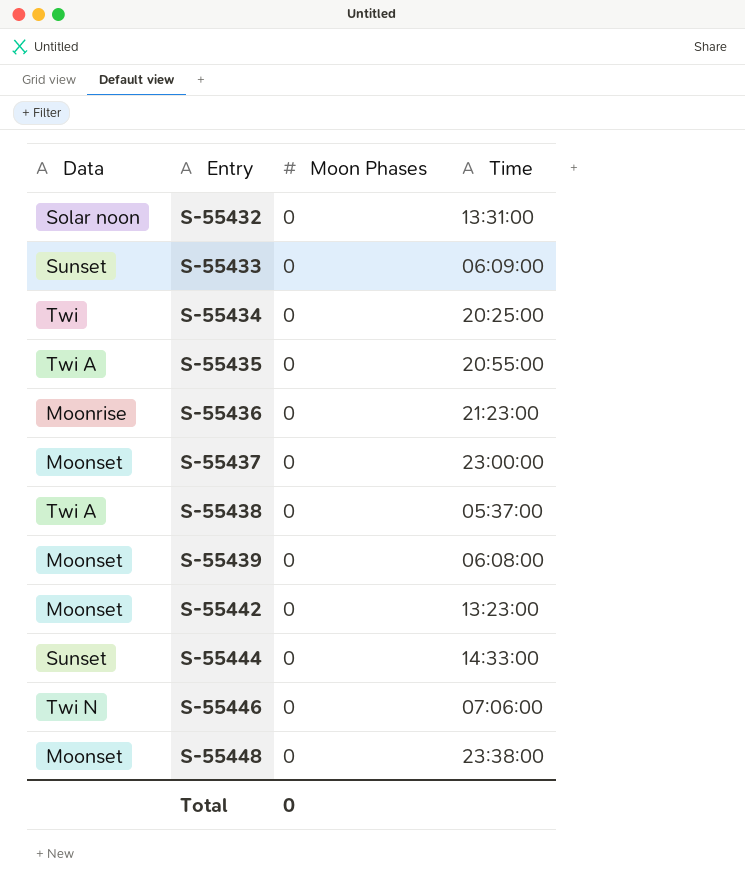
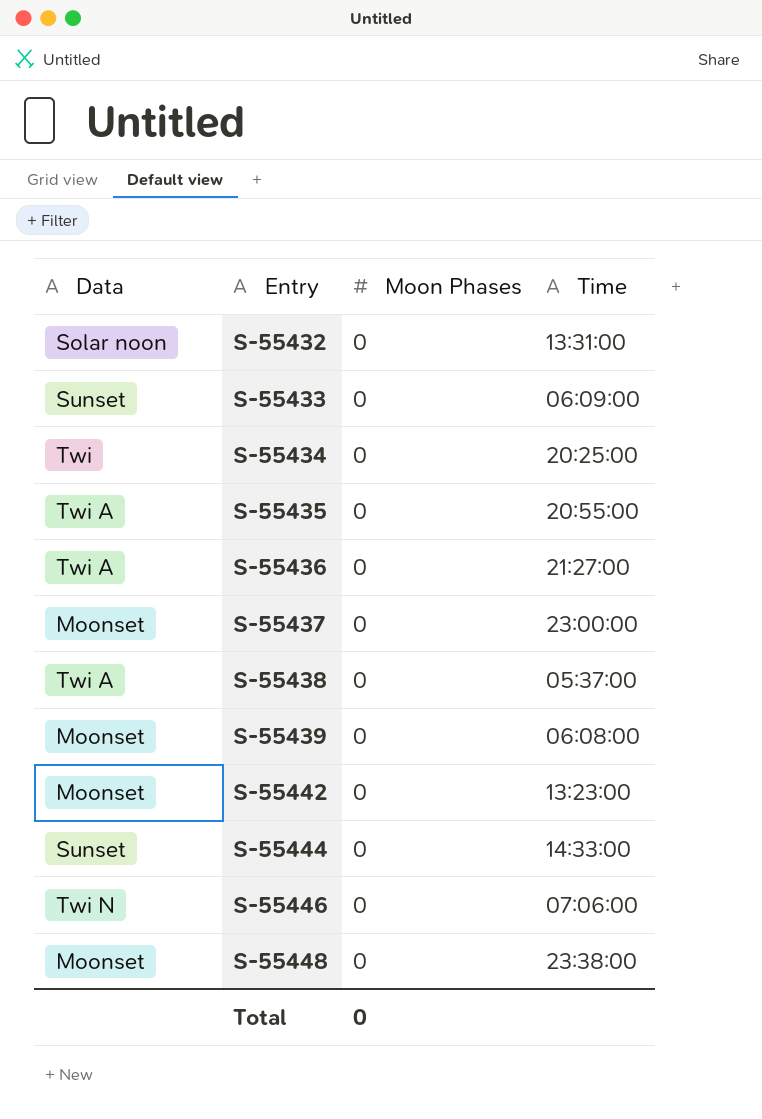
S-55436 | Data: Moonrise -> Twi A
S-55436 | Time: 21:23:00 -> 21:27:00

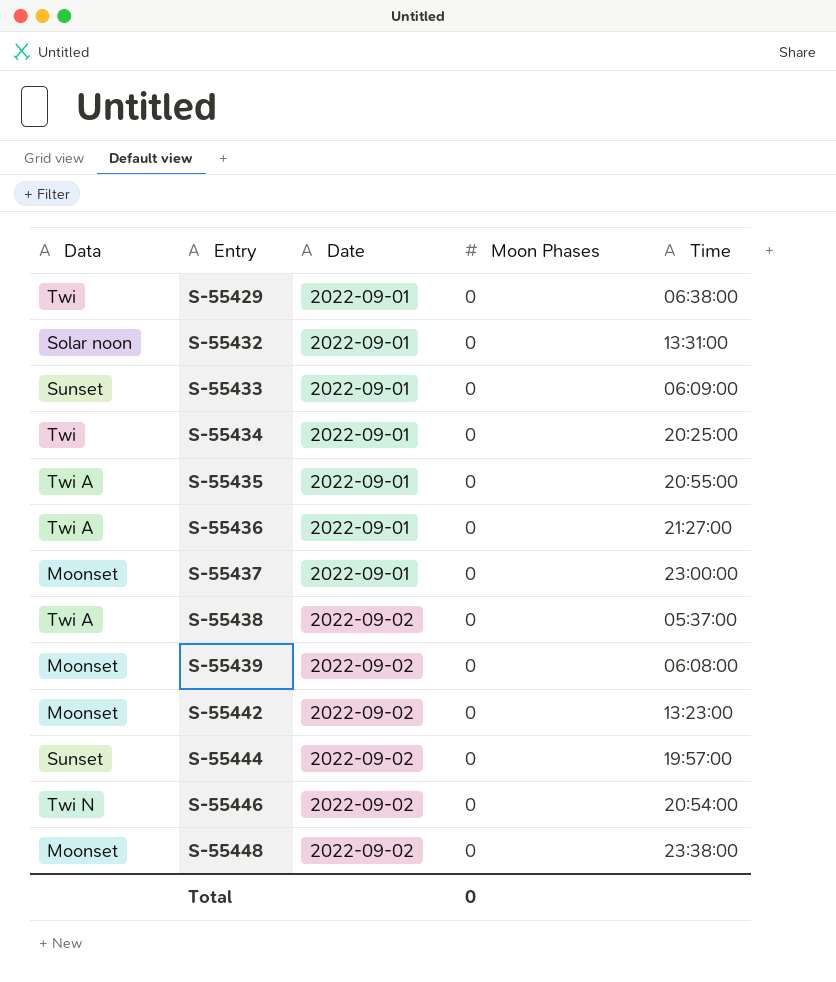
column Date | position: none -> 3
row S-55429: none -> Twi | 2022-09-01 | 0 | 06:38:00
S-55444 | Time: 14:33:00 -> 19:57:00
S-55446 | Time: 07:06:00 -> 20:54:00

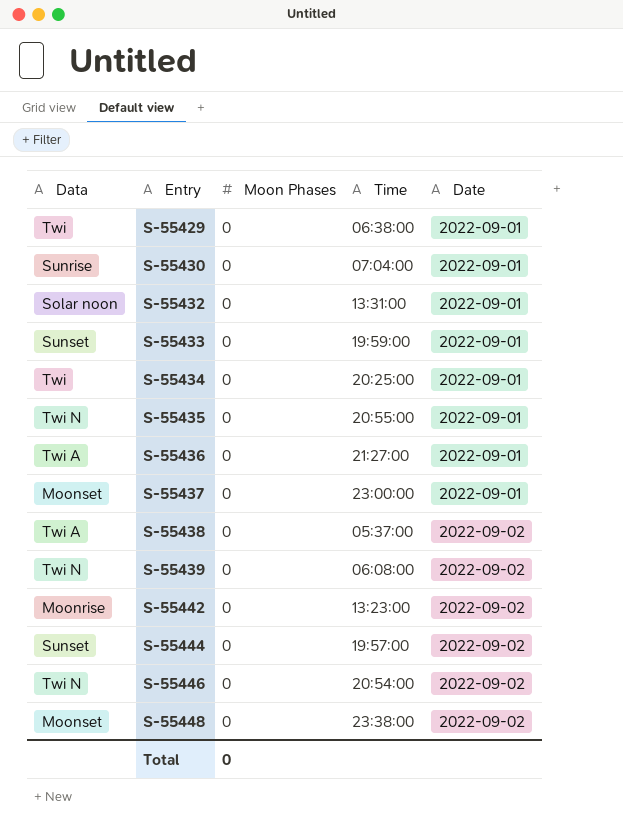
column Date | position: 3 -> 5
row S-55430: none -> Sunrise | 0 | 07:04:00 | 2022-09-01
S-55433 | Time: 06:09:00 -> 19:59:00
S-55435 | Data: Twi A -> Twi N
S-55439 | Data: Moonset -> Twi N
S-55442 | Data: Moonset -> Moonrise

